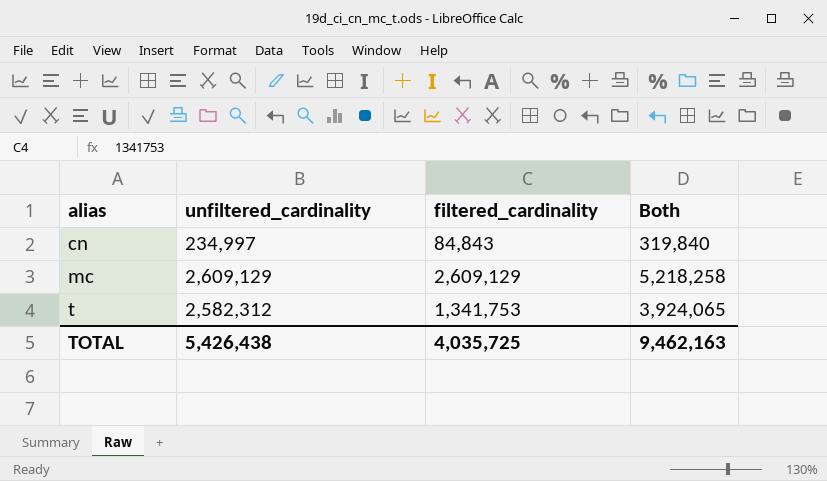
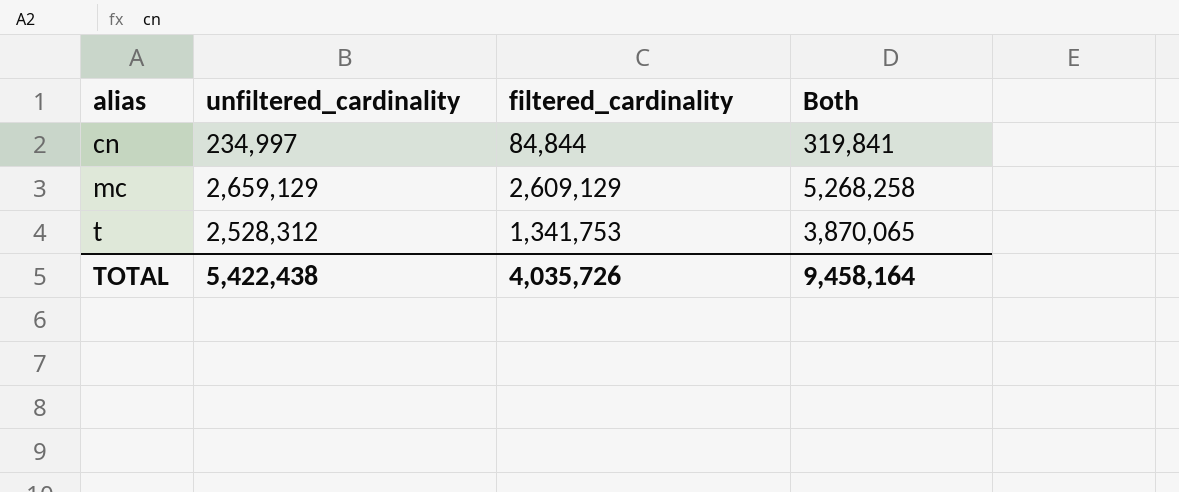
cn | filtered_cardinality: 84,843 -> 84,844
cn | Both: 319,840 -> 319,841
mc | unfiltered_cardinality: 2,609,129 -> 2,659,129
mc | Both: 5,218,258 -> 5,268,258
t | unfiltered_cardinality: 2,582,312 -> 2,528,312
t | Both: 3,924,065 -> 3,870,065
TOTAL | unfiltered_cardinality: 5,426,438 -> 5,422,438
TOTAL | filtered_cardinality: 4,035,725 -> 4,035,726
TOTAL | Both: 9,462,163 -> 9,458,164

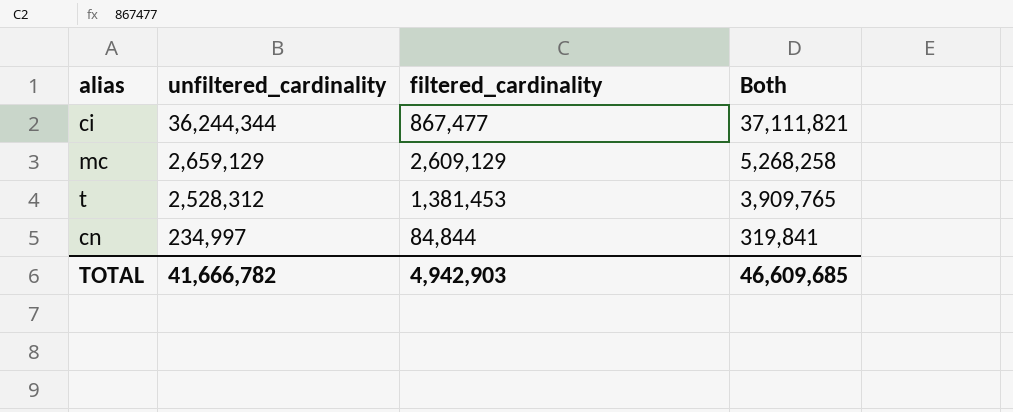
row order: alias ascending -> unfiltered_cardinality descending
row ci: none -> 36,244,344 | 867,477 | 37,111,821
t | filtered_cardinality: 1,341,753 -> 1,381,453
t | Both: 3,870,065 -> 3,909,765
TOTAL | unfiltered_cardinality: 5,422,438 -> 41,666,782
TOTAL | filtered_cardinality: 4,035,726 -> 4,942,903
TOTAL | Both: 9,458,164 -> 46,609,685

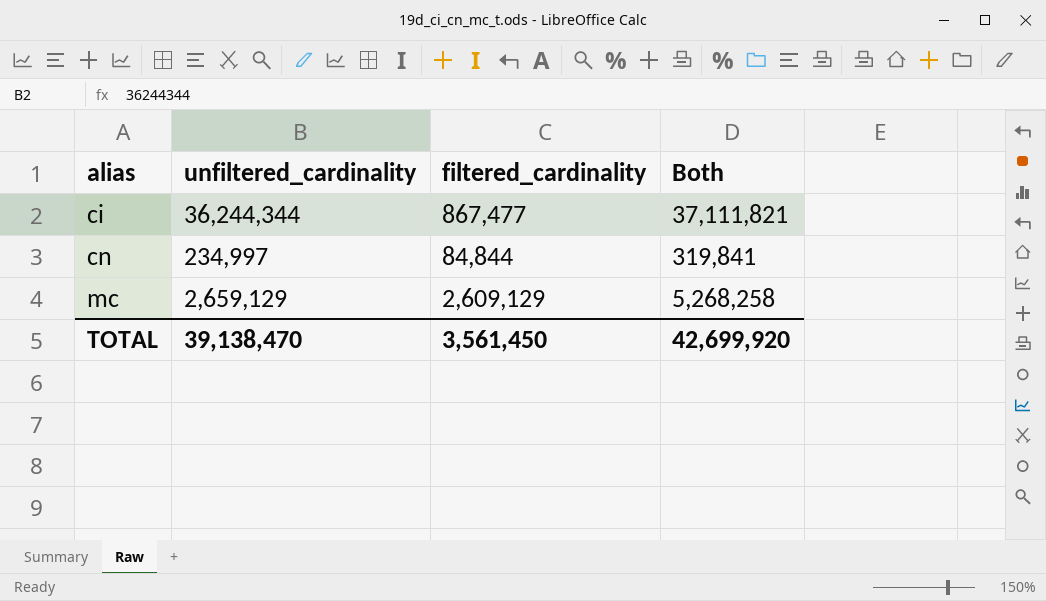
row order: unfiltered_cardinality descending -> alias ascending
row t: 2,528,312 | 1,381,453 | 3,909,765 -> none
TOTAL | unfiltered_cardinality: 41,666,782 -> 39,138,470
TOTAL | filtered_cardinality: 4,942,903 -> 3,561,450
TOTAL | Both: 46,609,685 -> 42,699,920

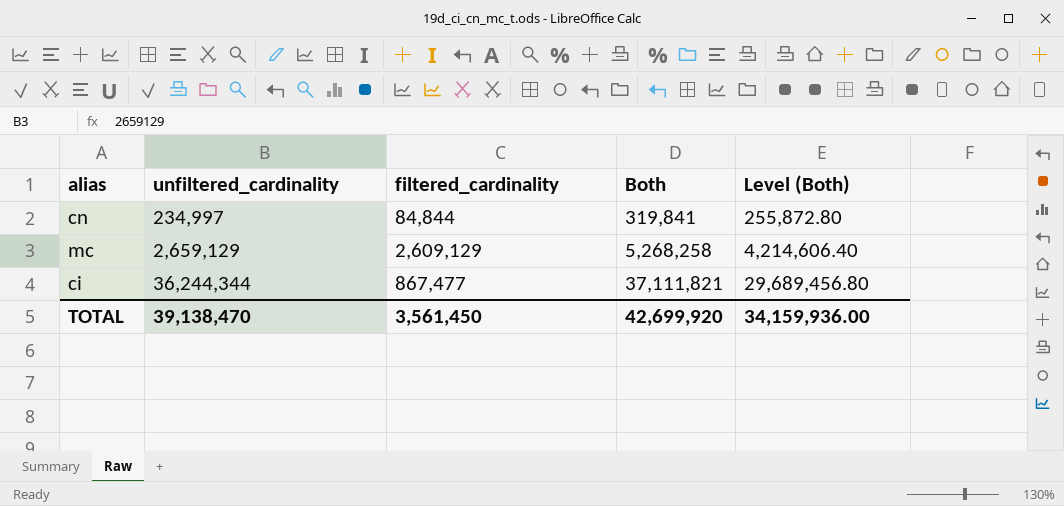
row order: alias ascending -> unfiltered_cardinality ascending
column Level (Both) | formula: none -> [Both] * 0.8

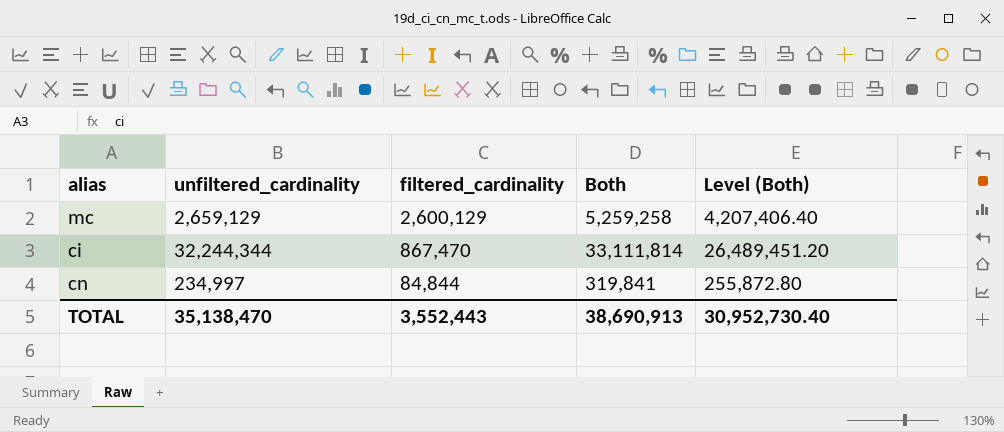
row order: unfiltered_cardinality ascending -> filtered_cardinality descending
mc | filtered_cardinality: 2,609,129 -> 2,600,129
mc | Both: 5,268,258 -> 5,259,258
mc | Level (Both): 4,214,606.40 -> 4,207,406.40
ci | unfiltered_cardinality: 36,244,344 -> 32,244,344
ci | filtered_cardinality: 867,477 -> 867,470
ci | Both: 37,111,821 -> 33,111,814
ci | Level (Both): 29,689,456.80 -> 26,489,451.20
TOTAL | unfiltered_cardinality: 39,138,470 -> 35,138,470
TOTAL | filtered_cardinality: 3,561,450 -> 3,552,443
TOTAL | Both: 42,699,920 -> 38,690,913
TOTAL | Level (Both): 34,159,936.00 -> 30,952,730.40

